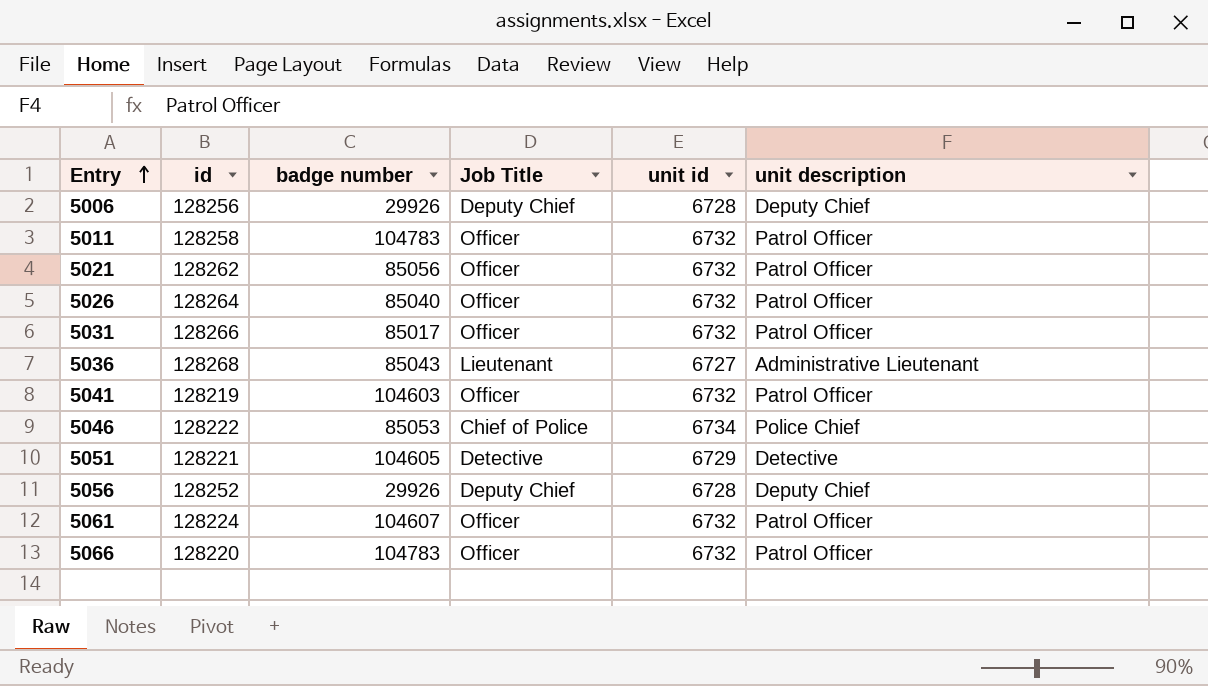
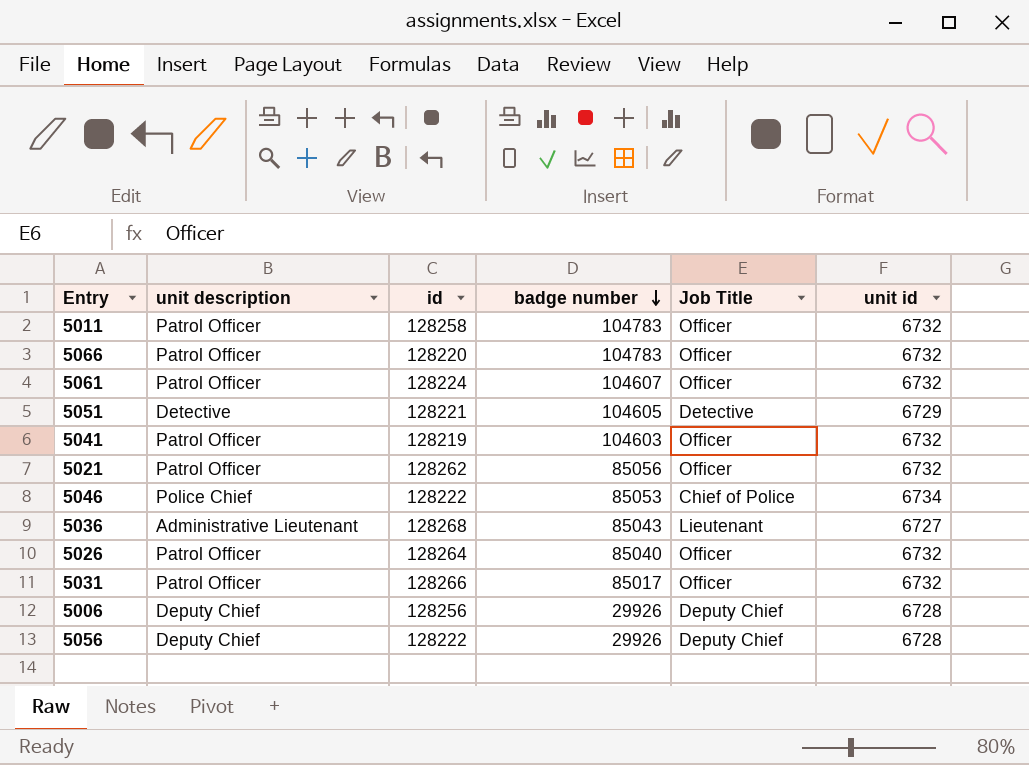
row order: Entry ascending -> badge number descending
column unit description | position: 6 -> 2
5056 | id: 128252 -> 128222

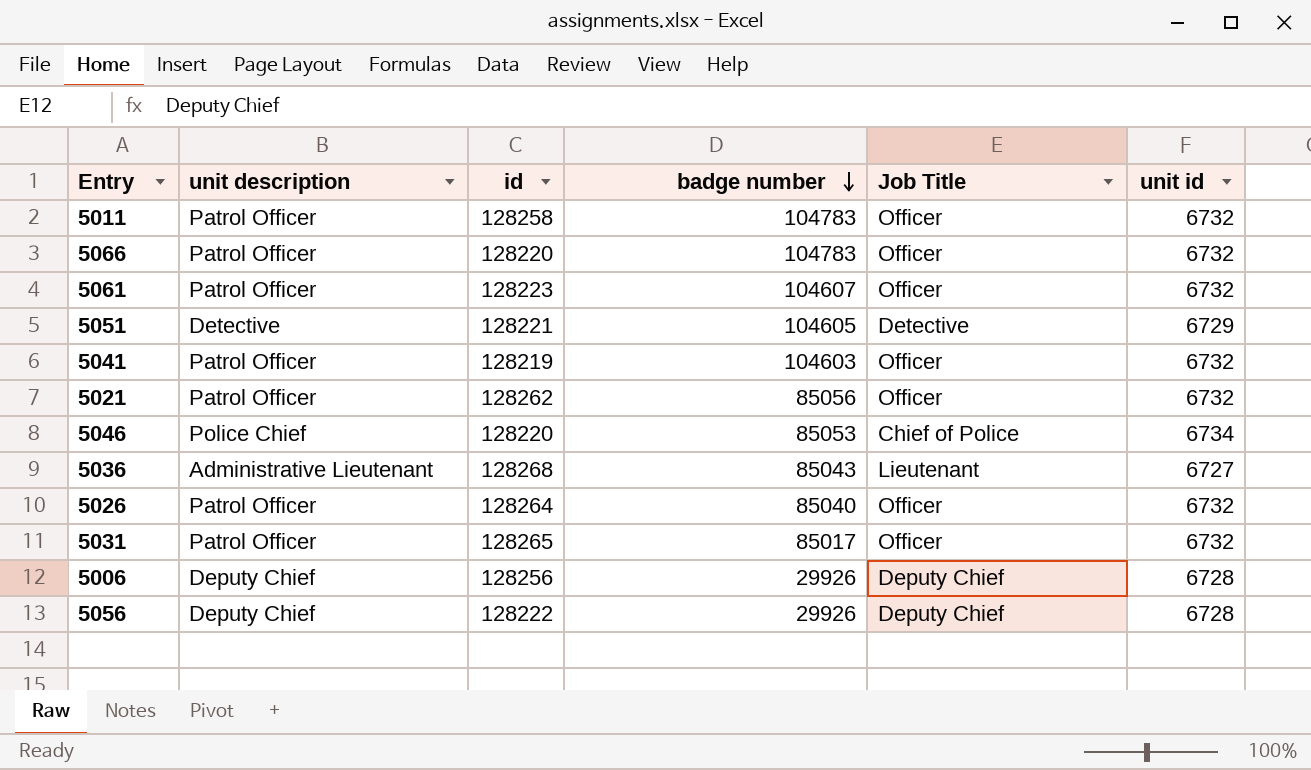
5061 | id: 128224 -> 128223
5046 | id: 128222 -> 128220
5031 | id: 128266 -> 128265

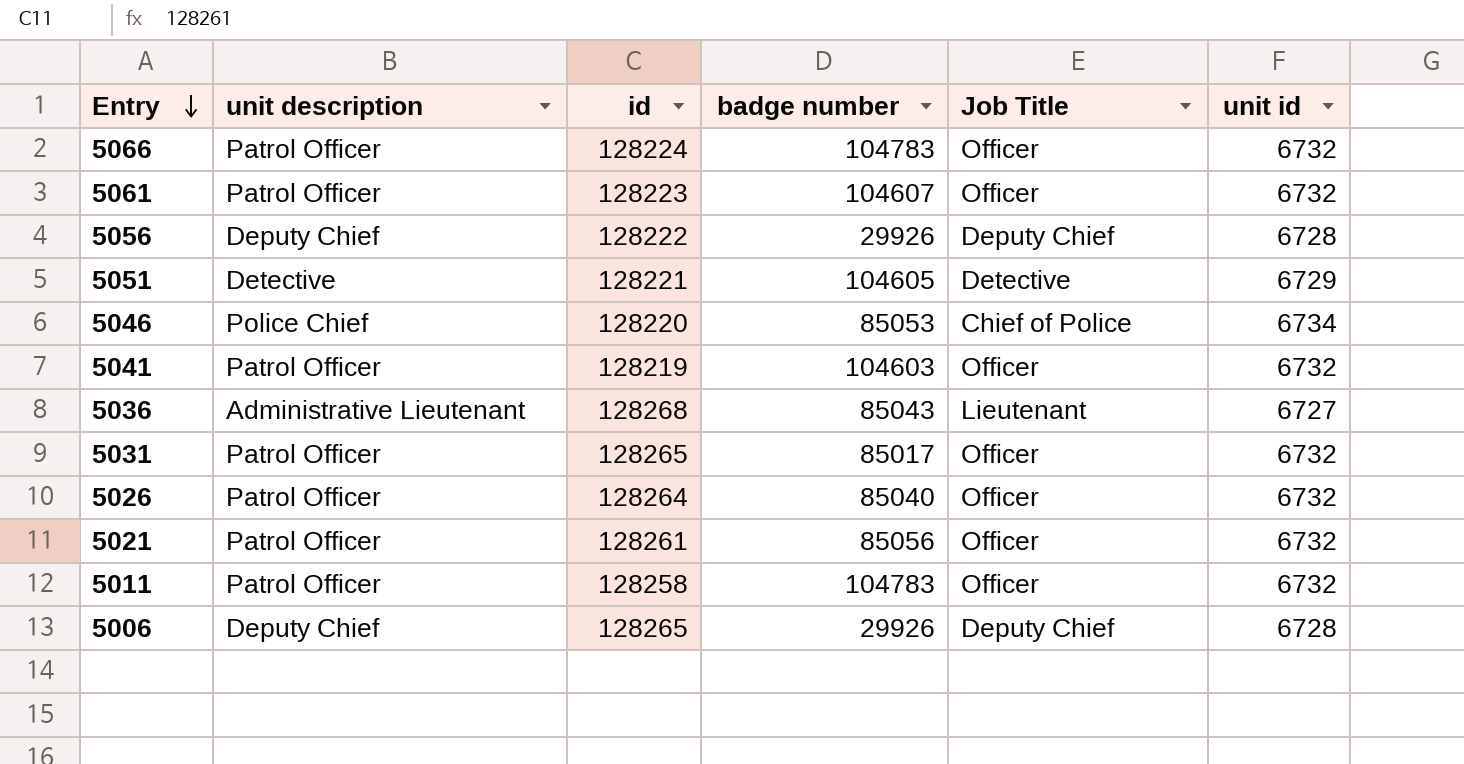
row order: badge number descending -> Entry descending
5066 | id: 128220 -> 128224
5021 | id: 128262 -> 128261
5006 | id: 128256 -> 128265

